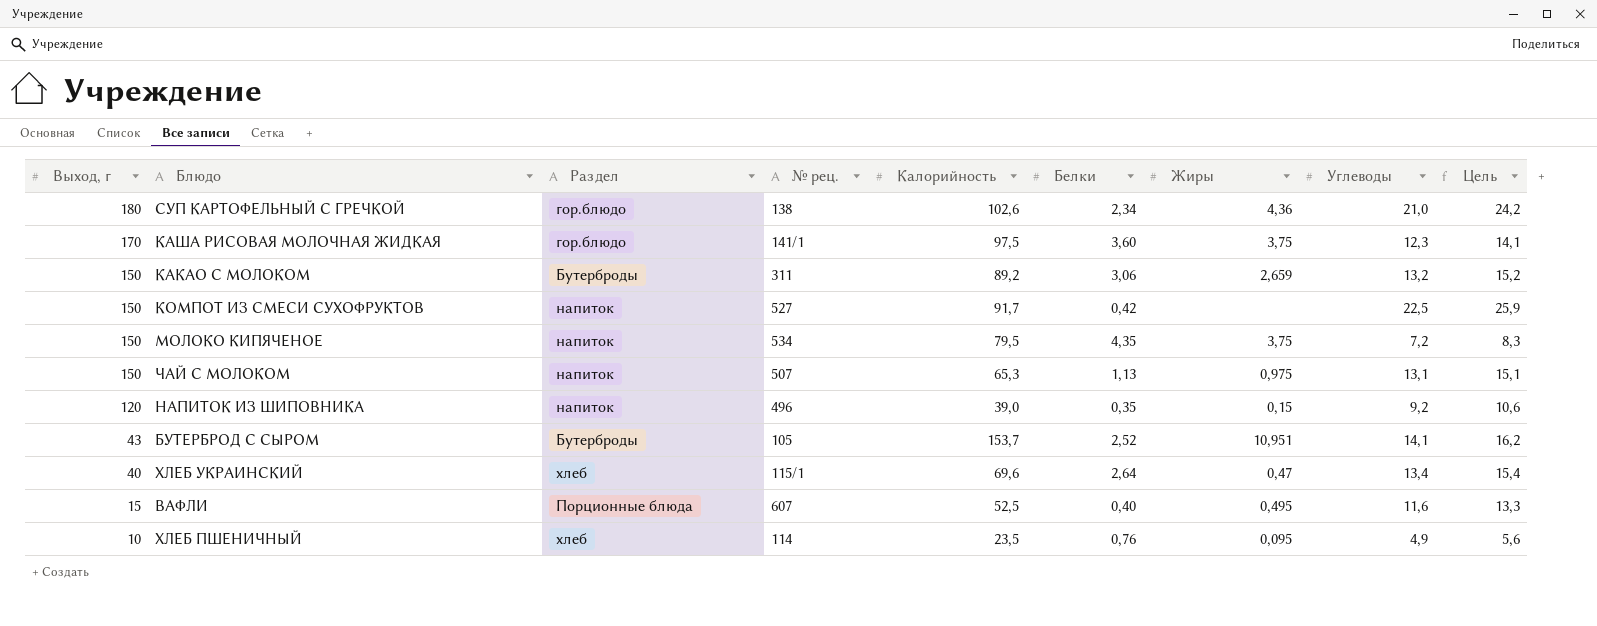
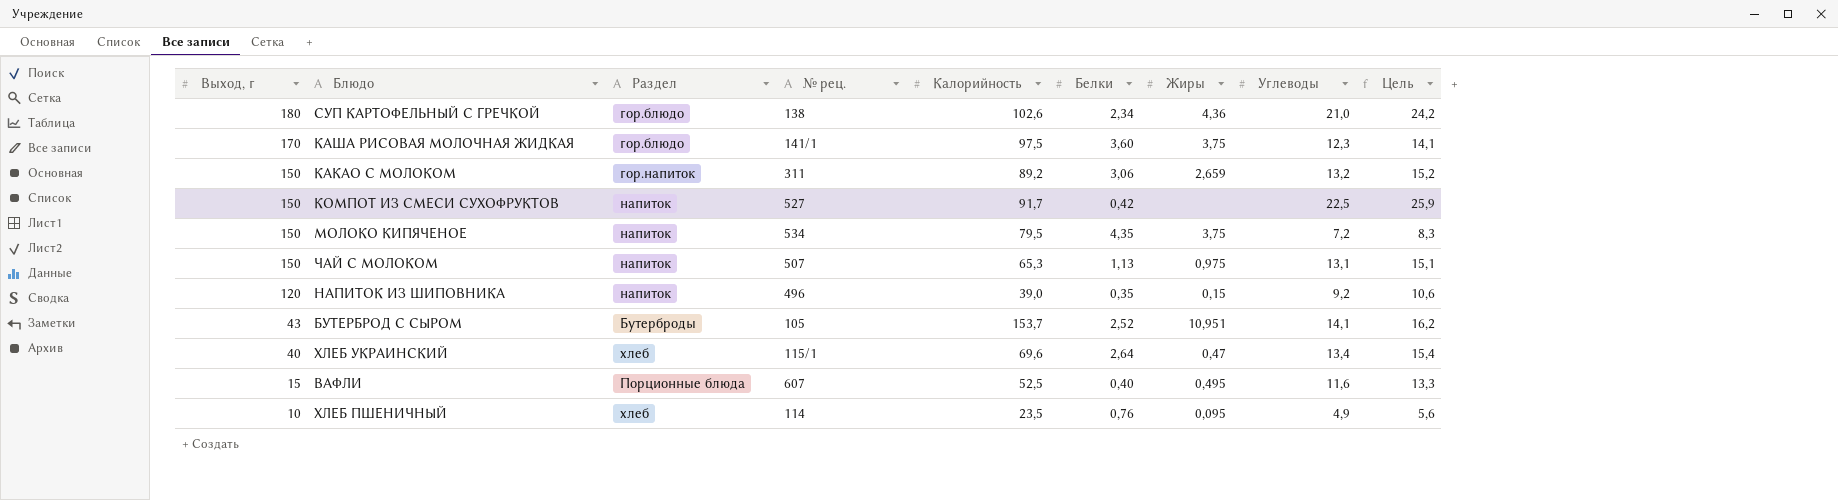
КАКАО С МОЛОКОМ | Раздел: Бутерброды -> гор.напиток

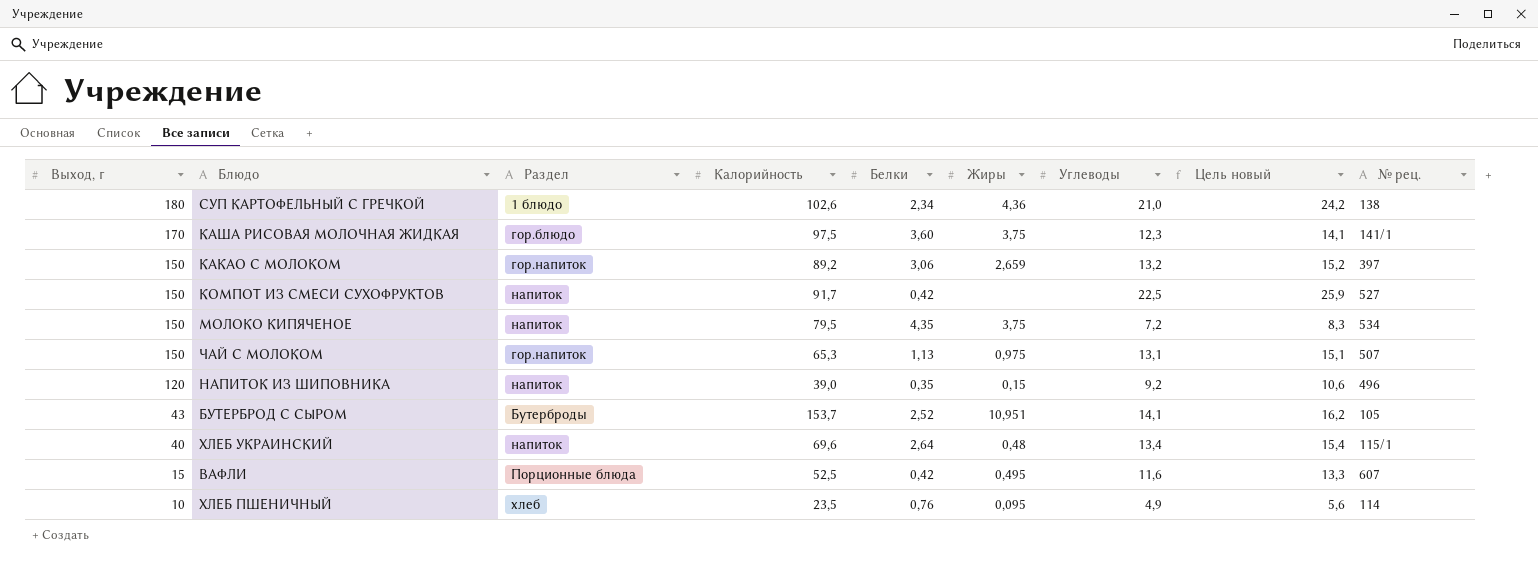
column name: Цель -> Цель новый
column № рец. | position: 4 -> 9
СУП КАРТОФЕЛЬНЫЙ С ГРЕЧКОЙ | Раздел: гор.блюдо -> 1 блюдо
КАКАО С МОЛОКОМ | № рец.: 311 -> 397
ЧАЙ С МОЛОКОМ | Раздел: напиток -> гор.напиток
ХЛЕБ УКРАИНСКИЙ | Раздел: хлеб -> напиток
ХЛЕБ УКРАИНСКИЙ | Жиры: 0,47 -> 0,48
ВАФЛИ | Белки: 0,40 -> 0,42

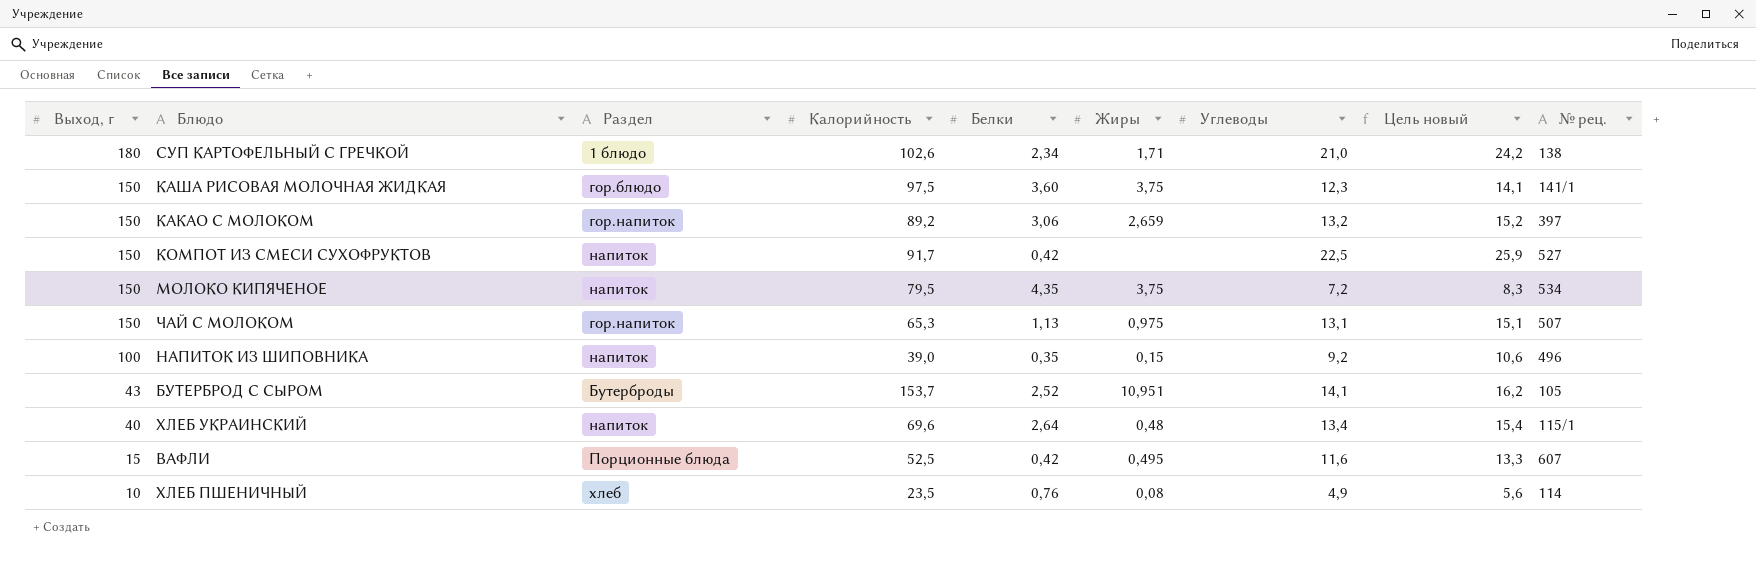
СУП КАРТОФЕЛЬНЫЙ С ГРЕЧКОЙ | Жиры: 4,36 -> 1,71
КАША РИСОВАЯ МОЛОЧНАЯ ЖИДКАЯ | Выход, г: 170 -> 150
НАПИТОК ИЗ ШИПОВНИКА | Выход, г: 120 -> 100
ХЛЕБ ПШЕНИЧНЫЙ | Жиры: 0,095 -> 0,08

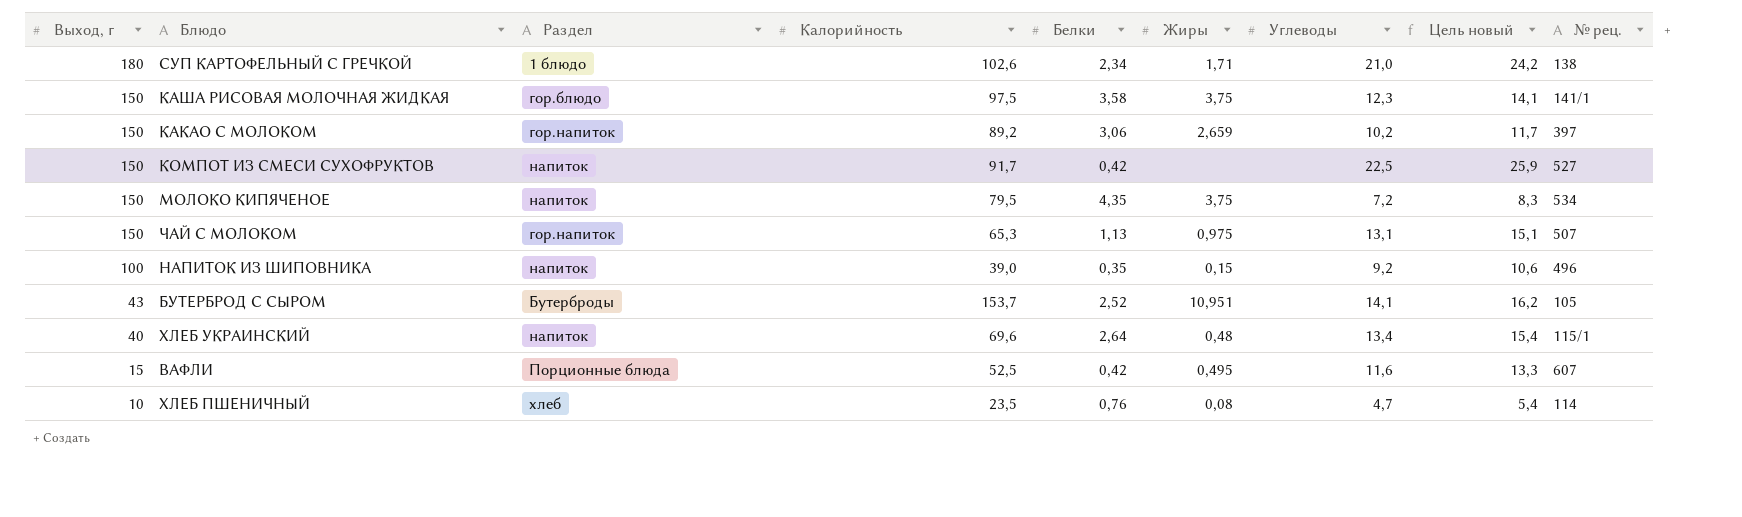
КАША РИСОВАЯ МОЛОЧНАЯ ЖИДКАЯ | Белки: 3,60 -> 3,58
КАКАО С МОЛОКОМ | Углеводы: 13,2 -> 10,2
КАКАО С МОЛОКОМ | Цель новый: 15,2 -> 11,7
ХЛЕБ ПШЕНИЧНЫЙ | Углеводы: 4,9 -> 4,7
ХЛЕБ ПШЕНИЧНЫЙ | Цель новый: 5,6 -> 5,4

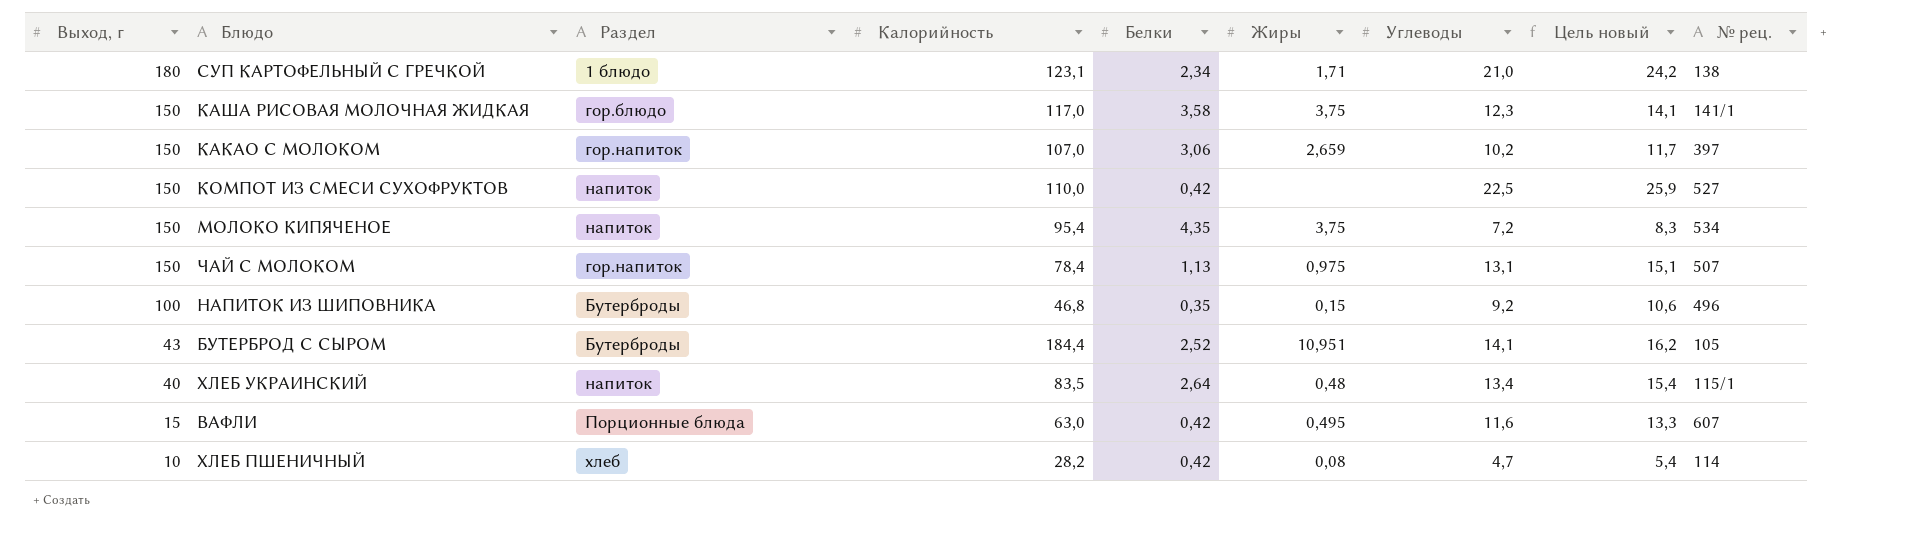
СУП КАРТОФЕЛЬНЫЙ С ГРЕЧКОЙ | Калорийность: 102,6 -> 123,1
КАША РИСОВАЯ МОЛОЧНАЯ ЖИДКАЯ | Калорийность: 97,5 -> 117,0
КАКАО С МОЛОКОМ | Калорийность: 89,2 -> 107,0
КОМПОТ ИЗ СМЕСИ СУХОФРУКТОВ | Калорийность: 91,7 -> 110,0
МОЛОКО КИПЯЧЕНОЕ | Калорийность: 79,5 -> 95,4
ЧАЙ С МОЛОКОМ | Калорийность: 65,3 -> 78,4
НАПИТОК ИЗ ШИПОВНИКА | Раздел: напиток -> Бутерброды
НАПИТОК ИЗ ШИПОВНИКА | Калорийность: 39,0 -> 46,8
БУТЕРБРОД С СЫРОМ | Калорийность: 153,7 -> 184,4
ХЛЕБ УКРАИНСКИЙ | Калорийность: 69,6 -> 83,5
ВАФЛИ | Калорийность: 52,5 -> 63,0
ХЛЕБ ПШЕНИЧНЫЙ | Калорийность: 23,5 -> 28,2
ХЛЕБ ПШЕНИЧНЫЙ | Белки: 0,76 -> 0,42

